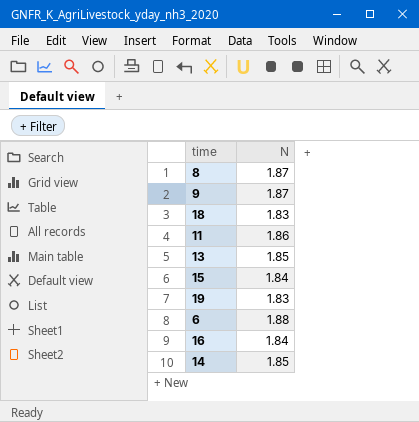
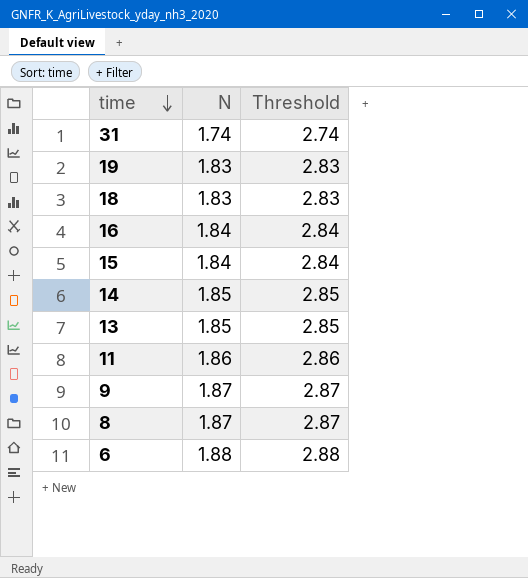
row order: none -> time descending
column Threshold | formula: none -> [N] + 1
row 31: none -> 1.74 | 2.74

